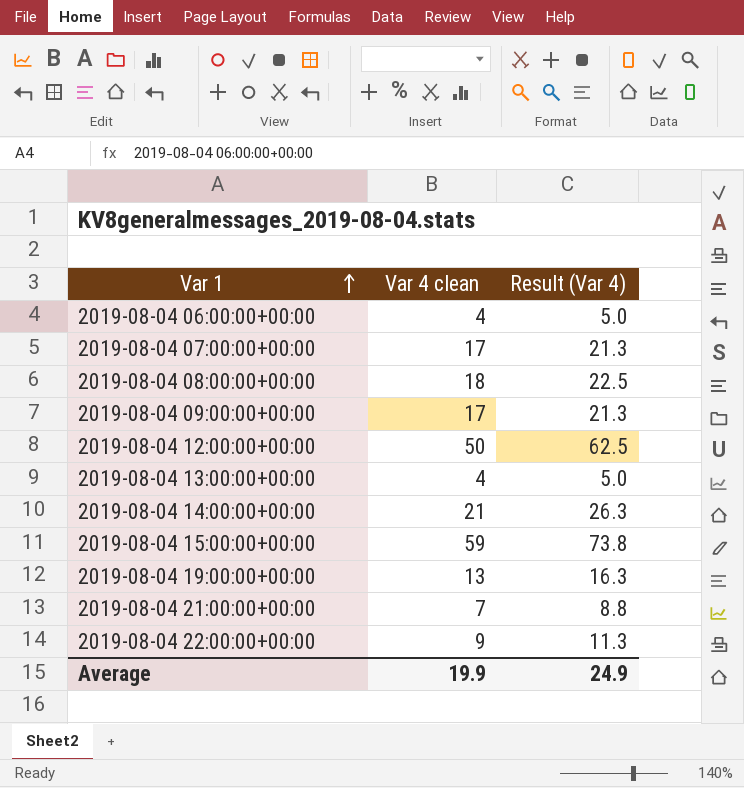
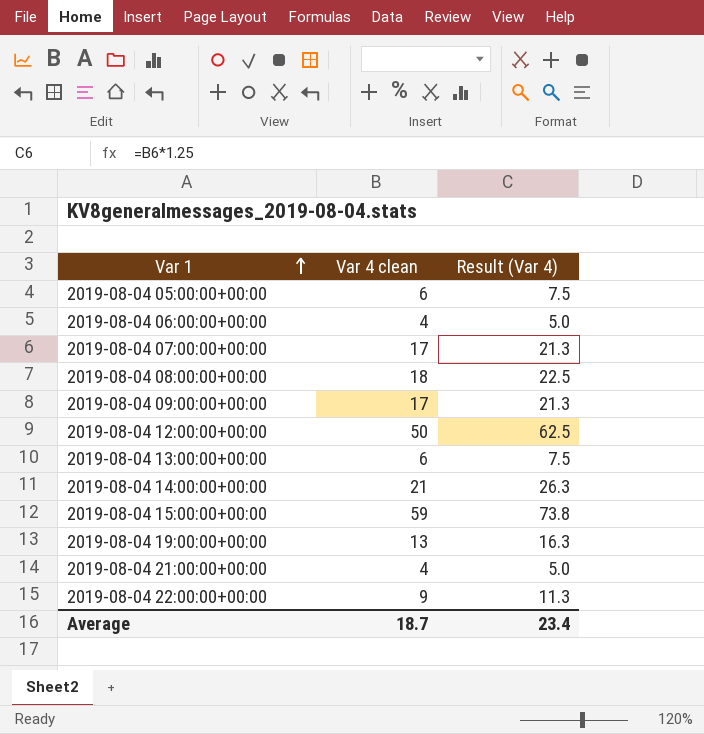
row 2019-08-04 05:00:00+00:00: none -> 6 | 7.5
2019-08-04 13:00:00+00:00 | Var 4 clean: 4 -> 6
2019-08-04 13:00:00+00:00 | Result (Var 4): 5.0 -> 7.5
2019-08-04 21:00:00+00:00 | Var 4 clean: 7 -> 4
2019-08-04 21:00:00+00:00 | Result (Var 4): 8.8 -> 5.0
Average | Var 4 clean: 19.9 -> 18.7
Average | Result (Var 4): 24.9 -> 23.4

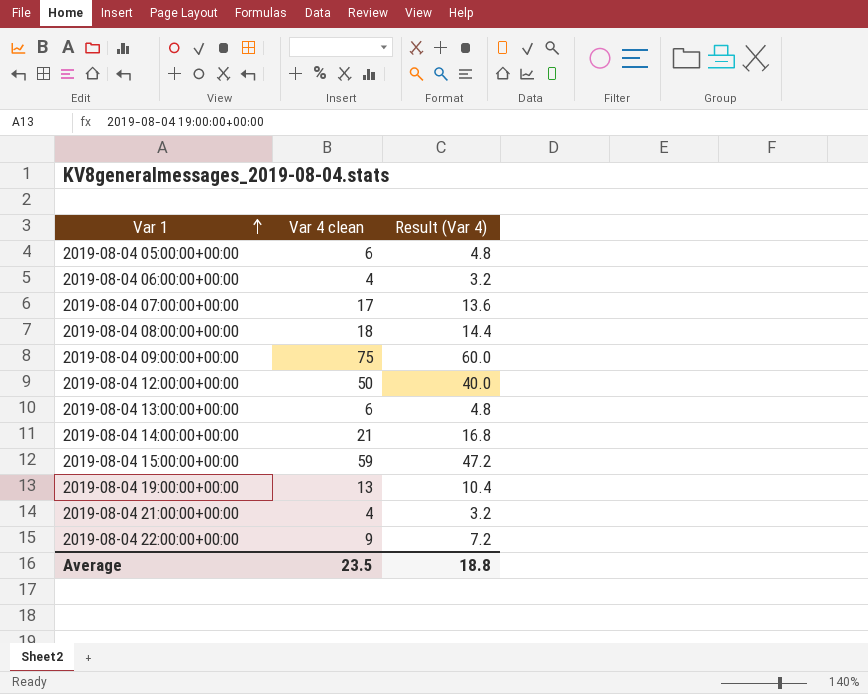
column Result (Var 4) | formula: [Var 4 clean] * 1.25 -> [Var 4 clean] * 0.8
2019-08-04 09:00:00+00:00 | Var 4 clean: 17 -> 75
Average | Var 4 clean: 18.7 -> 23.5
Average | Result (Var 4): 23.4 -> 18.8

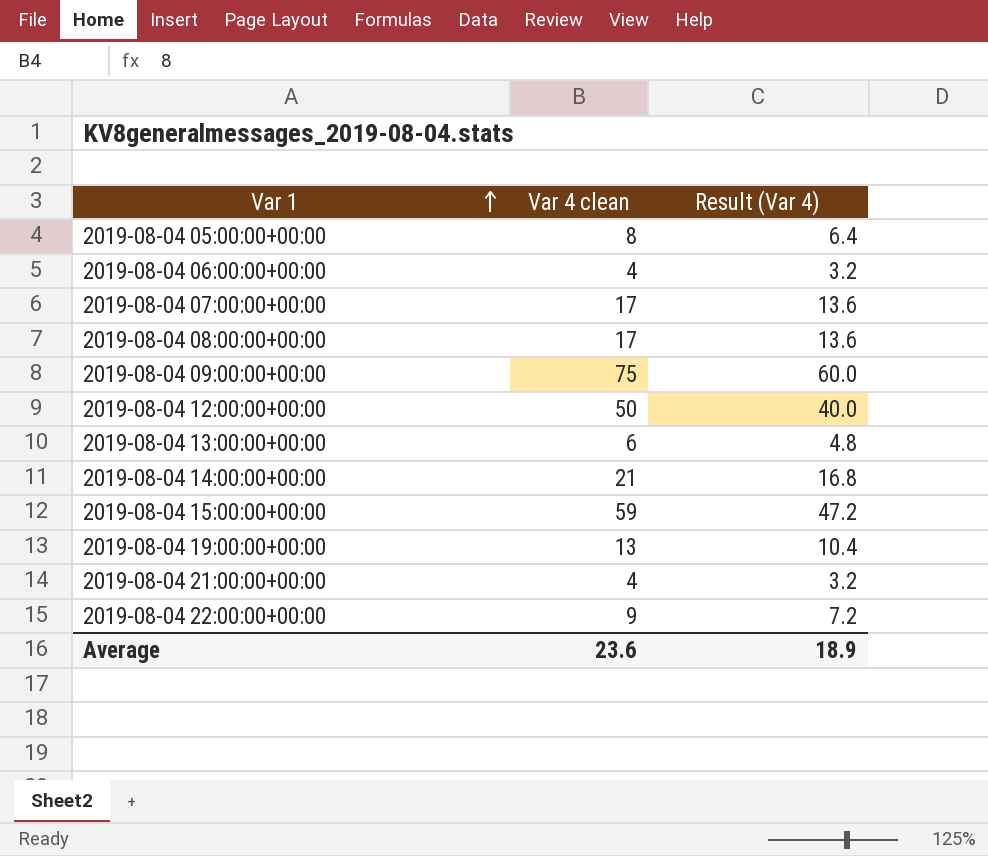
2019-08-04 05:00:00+00:00 | Var 4 clean: 6 -> 8
2019-08-04 05:00:00+00:00 | Result (Var 4): 4.8 -> 6.4
2019-08-04 08:00:00+00:00 | Var 4 clean: 18 -> 17
2019-08-04 08:00:00+00:00 | Result (Var 4): 14.4 -> 13.6
Average | Var 4 clean: 23.5 -> 23.6
Average | Result (Var 4): 18.8 -> 18.9

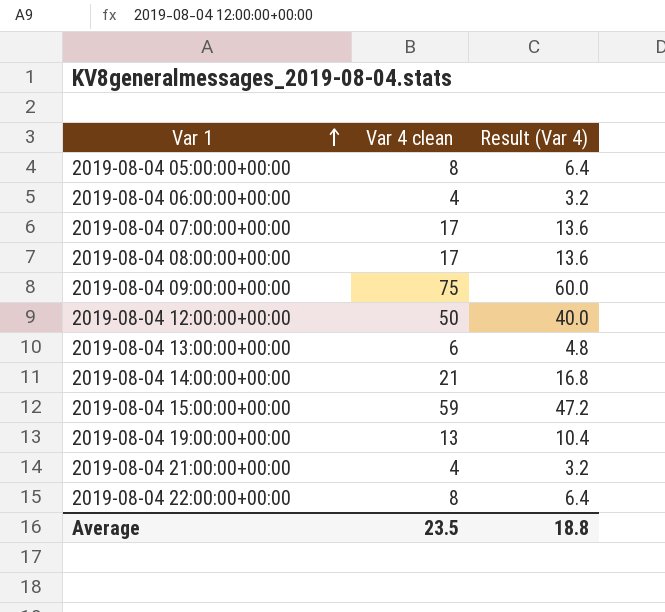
2019-08-04 22:00:00+00:00 | Var 4 clean: 9 -> 8
2019-08-04 22:00:00+00:00 | Result (Var 4): 7.2 -> 6.4
Average | Var 4 clean: 23.6 -> 23.5
Average | Result (Var 4): 18.9 -> 18.8

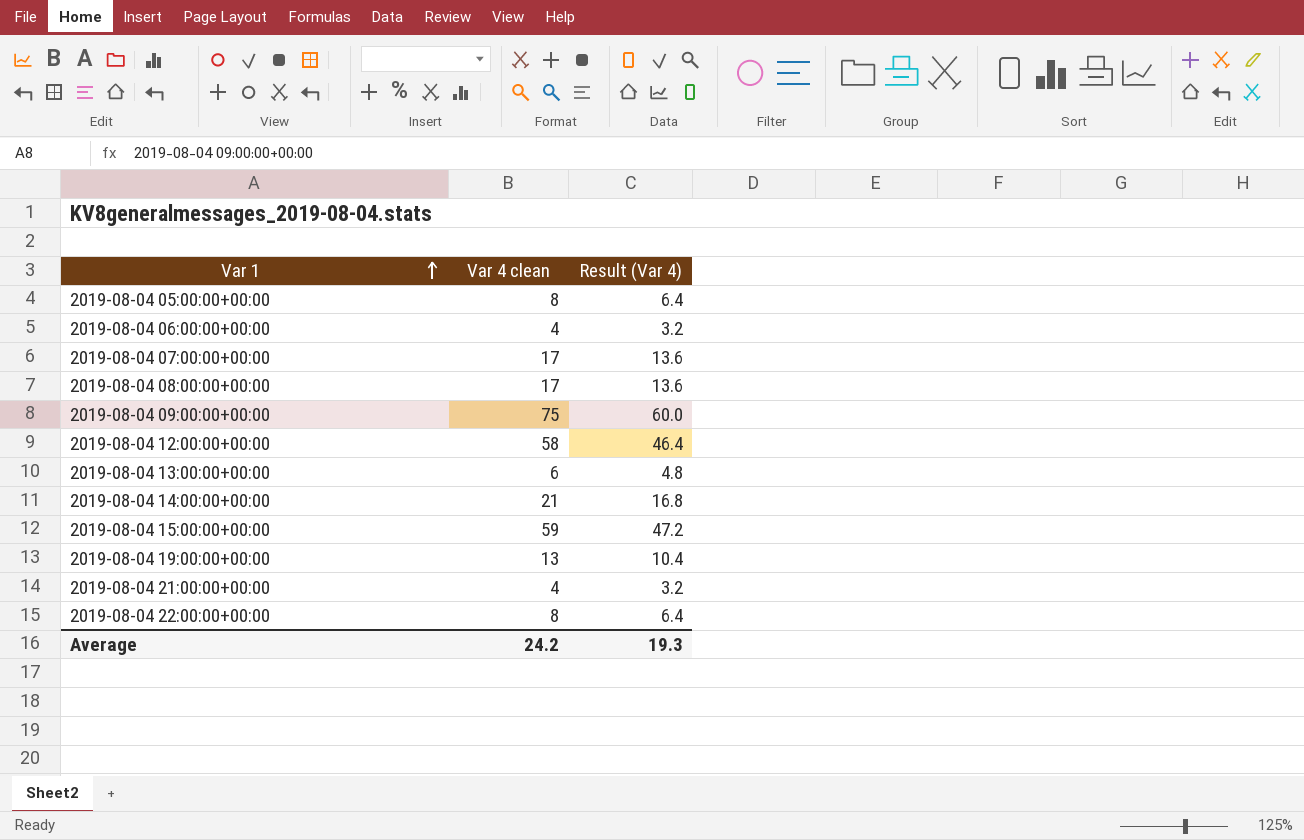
2019-08-04 12:00:00+00:00 | Var 4 clean: 50 -> 58
2019-08-04 12:00:00+00:00 | Result (Var 4): 40.0 -> 46.4
Average | Var 4 clean: 23.5 -> 24.2
Average | Result (Var 4): 18.8 -> 19.3

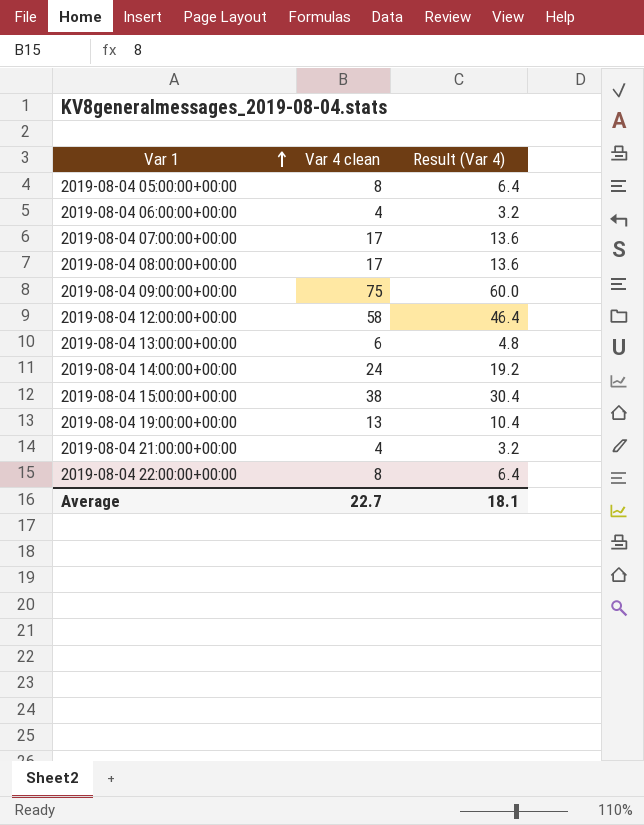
2019-08-04 14:00:00+00:00 | Var 4 clean: 21 -> 24
2019-08-04 14:00:00+00:00 | Result (Var 4): 16.8 -> 19.2
2019-08-04 15:00:00+00:00 | Var 4 clean: 59 -> 38
2019-08-04 15:00:00+00:00 | Result (Var 4): 47.2 -> 30.4
Average | Var 4 clean: 24.2 -> 22.7
Average | Result (Var 4): 19.3 -> 18.1

